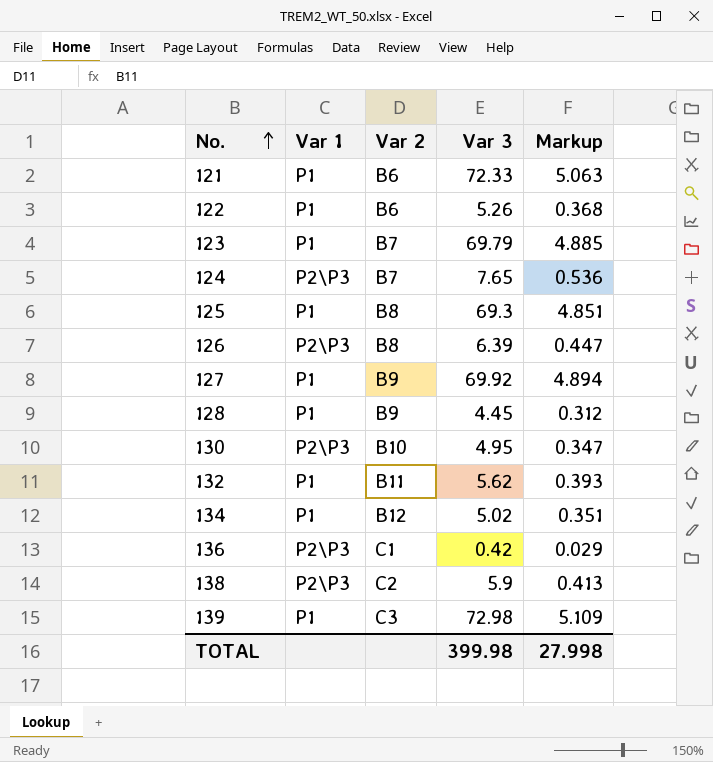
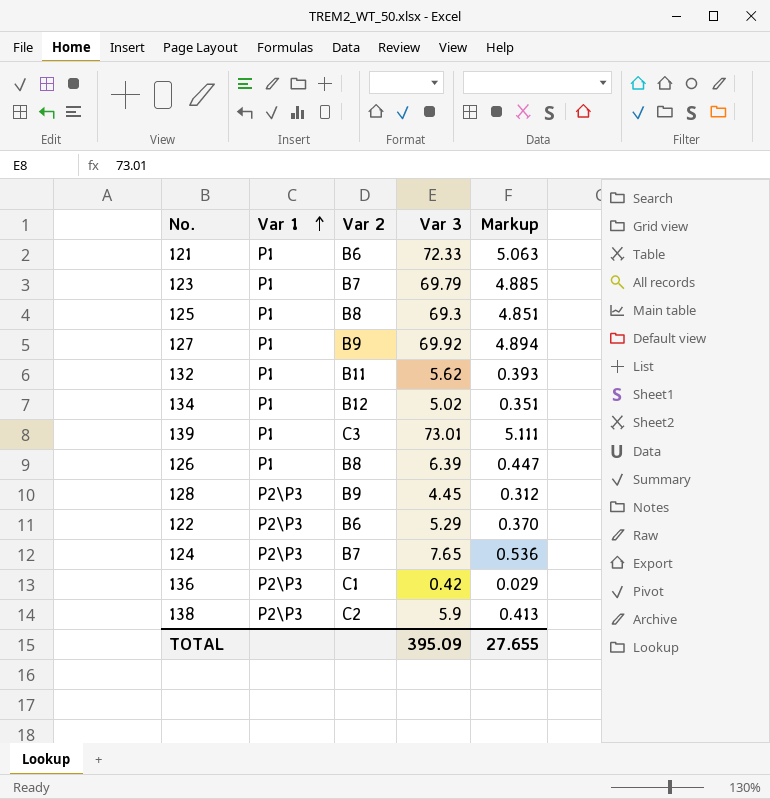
row order: No. ascending -> Var 1 ascending
row 130: P2\P3 | B10 | 4.95 | 0.347 -> none
139 | Var 3: 72.98 -> 73.01
139 | Markup: 5.109 -> 5.111
126 | Var 1: P2\P3 -> P1
128 | Var 1: P1 -> P2\P3
122 | Var 1: P1 -> P2\P3
122 | Var 3: 5.26 -> 5.29
122 | Markup: 0.368 -> 0.370
TOTAL | Var 3: 399.98 -> 395.09
TOTAL | Markup: 27.998 -> 27.655

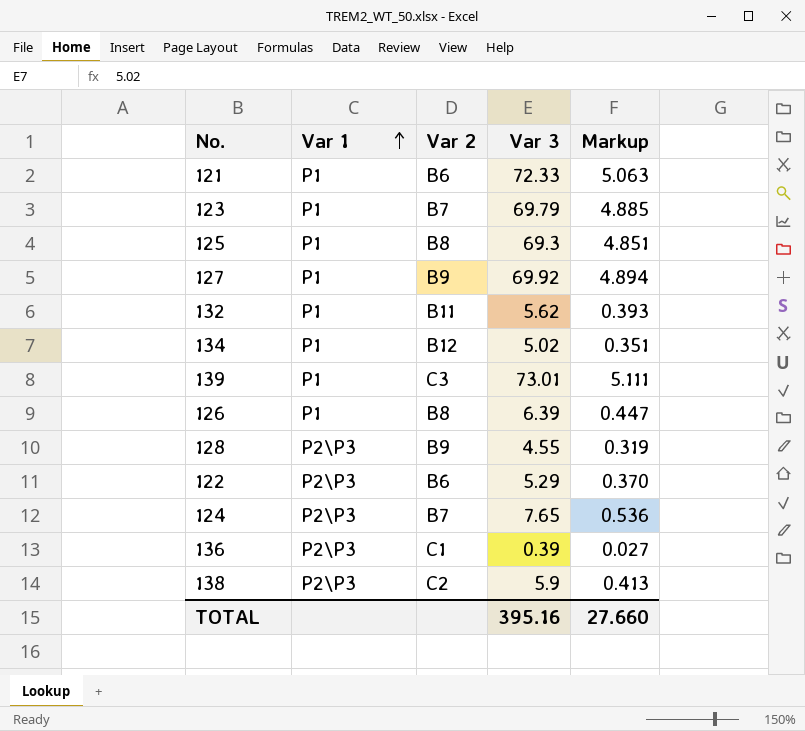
128 | Var 3: 4.45 -> 4.55
128 | Markup: 0.312 -> 0.319
136 | Var 3: 0.42 -> 0.39
136 | Markup: 0.029 -> 0.027
TOTAL | Var 3: 395.09 -> 395.16
TOTAL | Markup: 27.655 -> 27.660

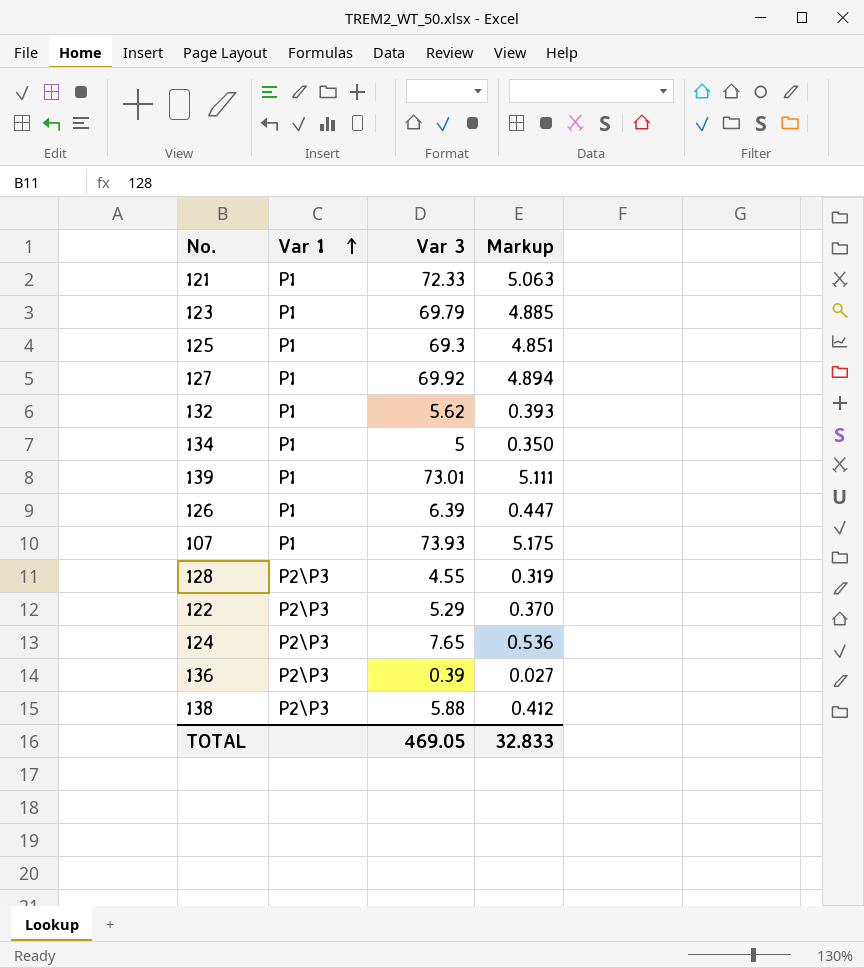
column Var 2 | position: 3 -> none
134 | Var 3: 5.02 -> 5
134 | Markup: 0.351 -> 0.350
row 107: none -> P1 | 73.93 | 5.175
138 | Var 3: 5.9 -> 5.88
138 | Markup: 0.413 -> 0.412
TOTAL | Var 3: 395.16 -> 469.05
TOTAL | Markup: 27.660 -> 32.833

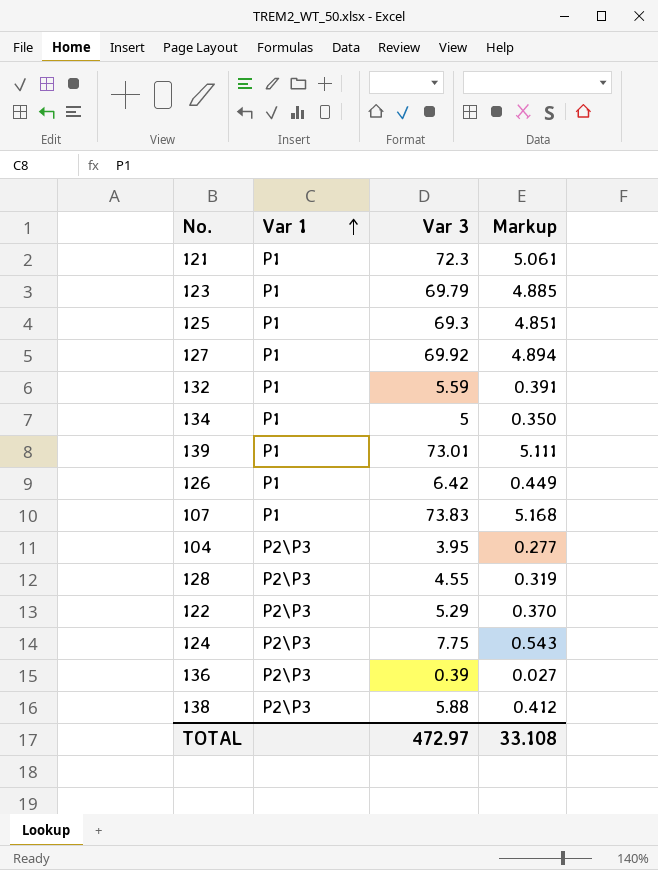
121 | Var 3: 72.33 -> 72.3
121 | Markup: 5.063 -> 5.061
132 | Var 3: 5.62 -> 5.59
132 | Markup: 0.393 -> 0.391
126 | Var 3: 6.39 -> 6.42
126 | Markup: 0.447 -> 0.449
107 | Var 3: 73.93 -> 73.83
107 | Markup: 5.175 -> 5.168
row 104: none -> P2\P3 | 3.95 | 0.277
124 | Var 3: 7.65 -> 7.75
124 | Markup: 0.536 -> 0.543
TOTAL | Var 3: 469.05 -> 472.97
TOTAL | Markup: 32.833 -> 33.108

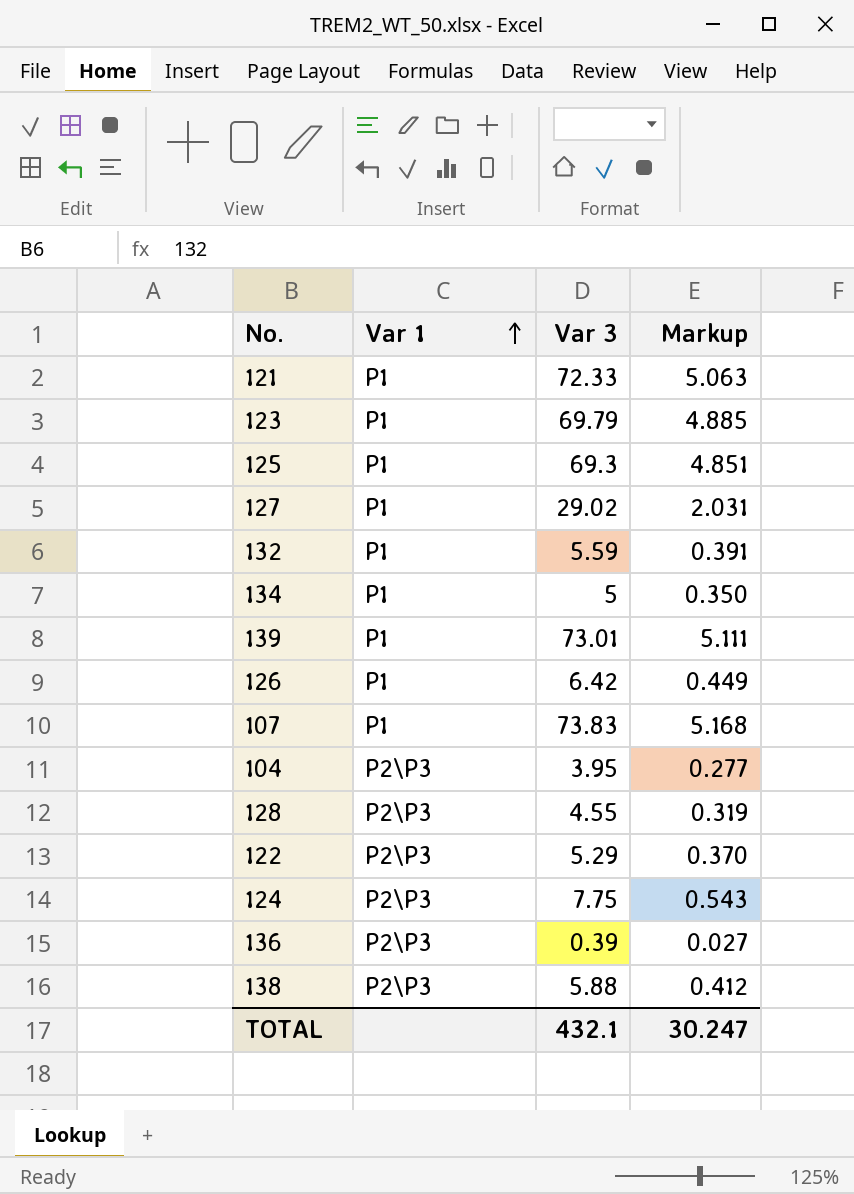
121 | Var 3: 72.3 -> 72.33
121 | Markup: 5.061 -> 5.063
127 | Var 3: 69.92 -> 29.02
127 | Markup: 4.894 -> 2.031
TOTAL | Var 3: 472.97 -> 432.1
TOTAL | Markup: 33.108 -> 30.247

